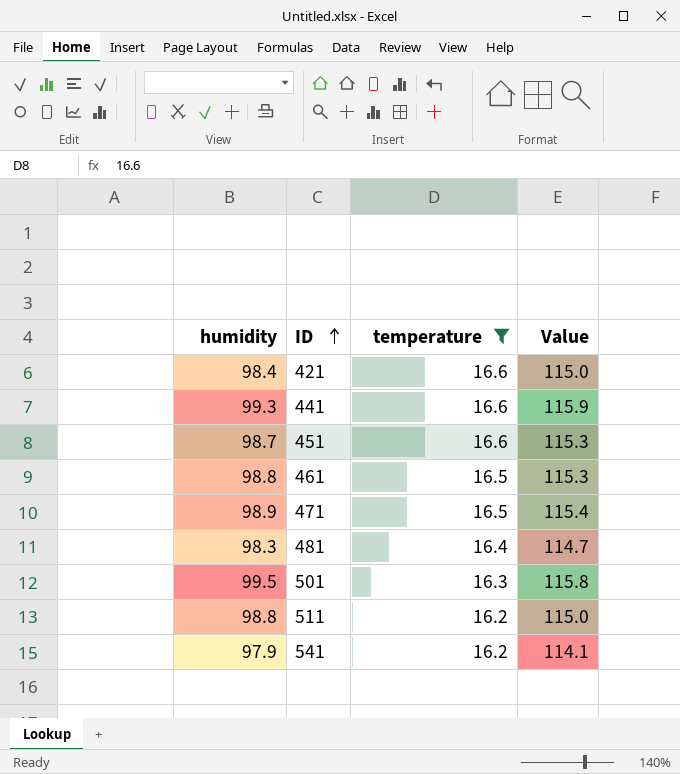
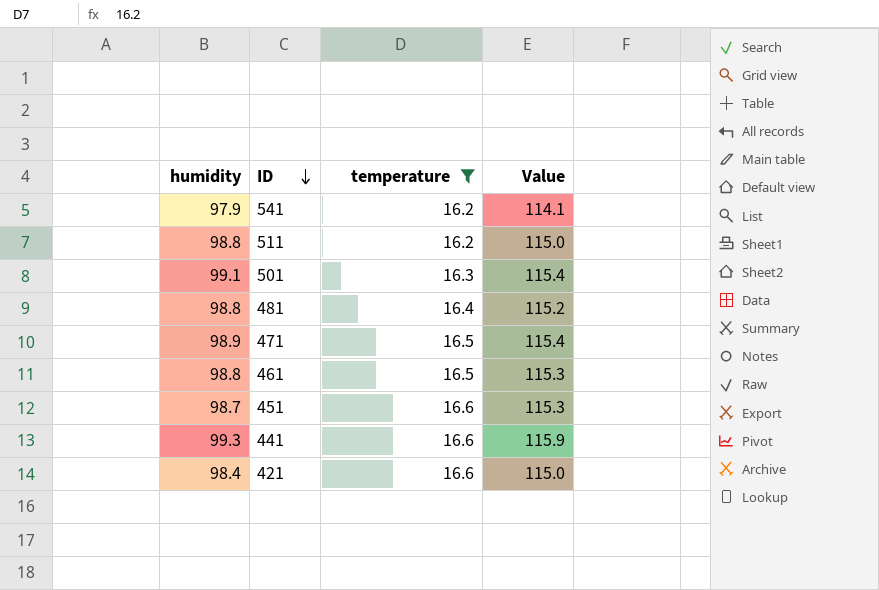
row order: ID ascending -> ID descending
501 | humidity: 99.5 -> 99.1
501 | Value: 115.8 -> 115.4
481 | humidity: 98.3 -> 98.8
481 | Value: 114.7 -> 115.2

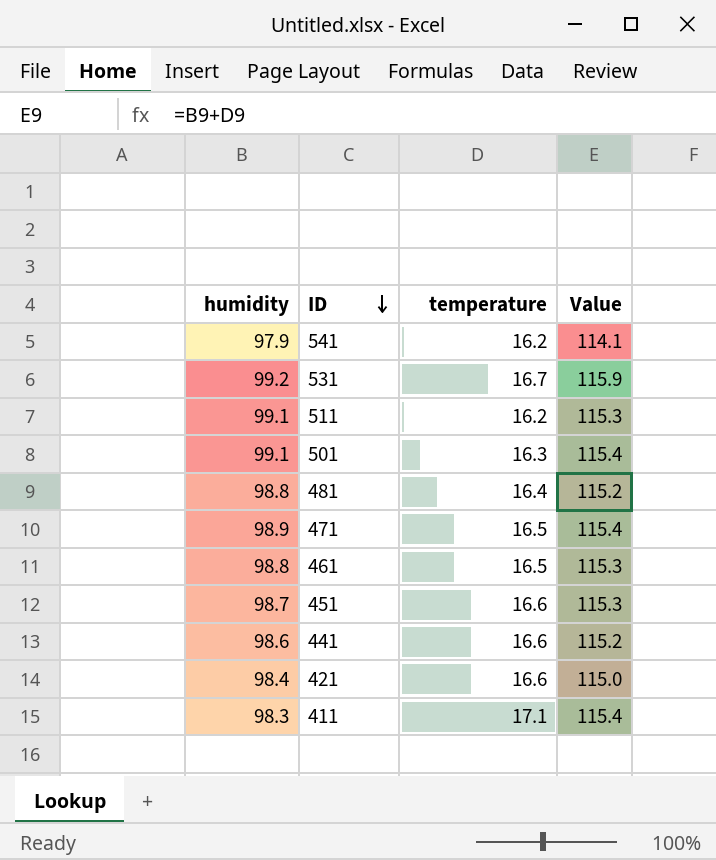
filter: temperature <= 16.6 -> none
511 | humidity: 98.8 -> 99.1
511 | Value: 115.0 -> 115.3
441 | humidity: 99.3 -> 98.6
441 | Value: 115.9 -> 115.2

